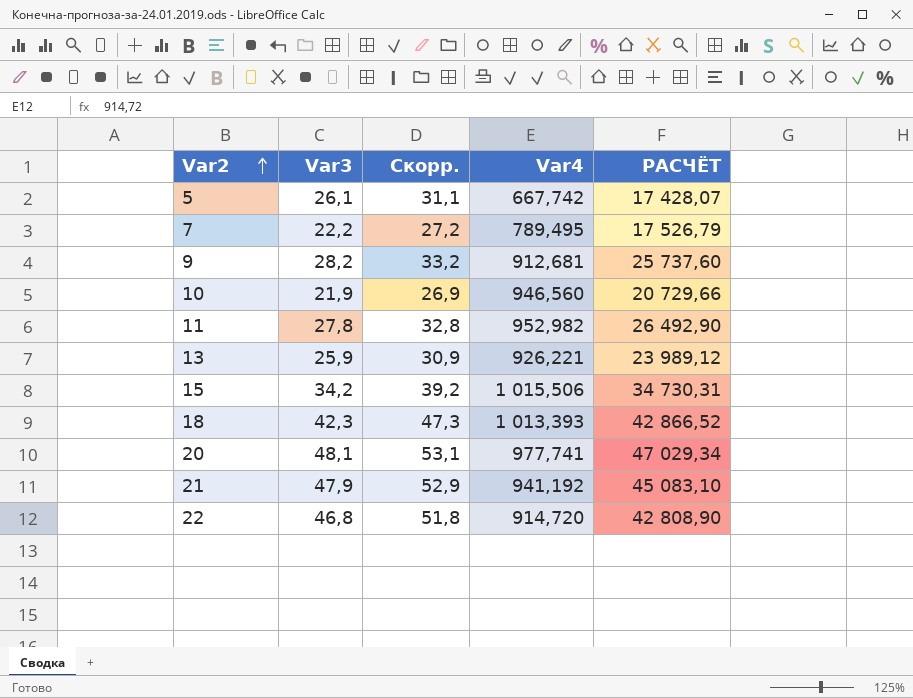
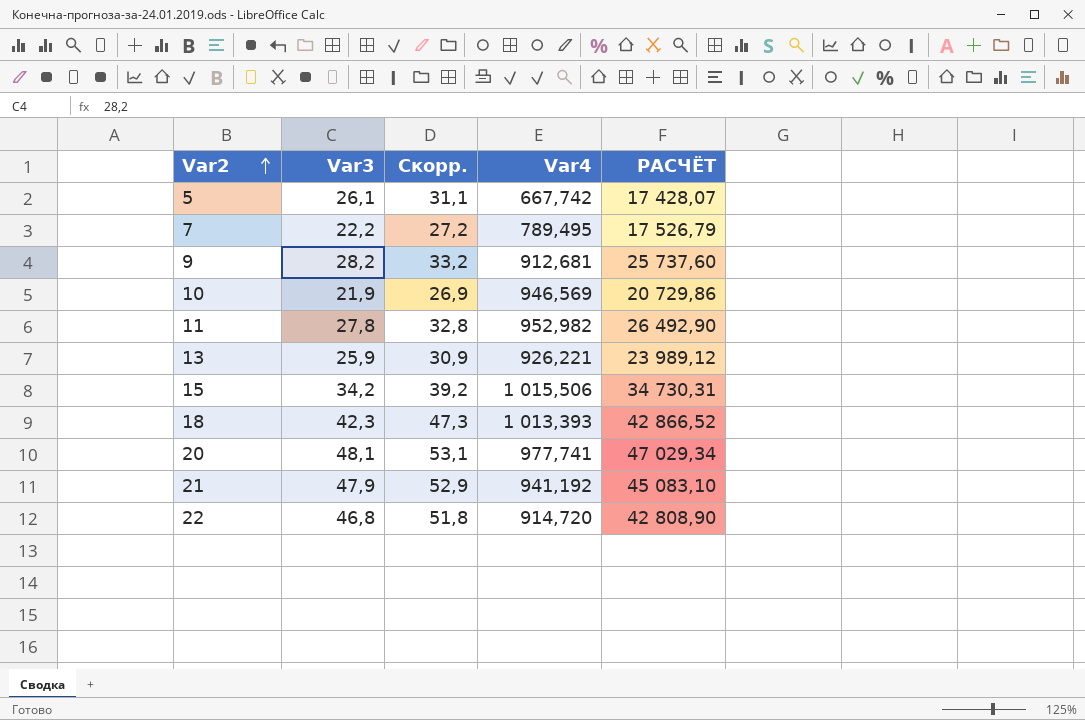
10 | Var4: 946,560 -> 946,569
10 | РАСЧЁТ: 20 729,66 -> 20 729,86

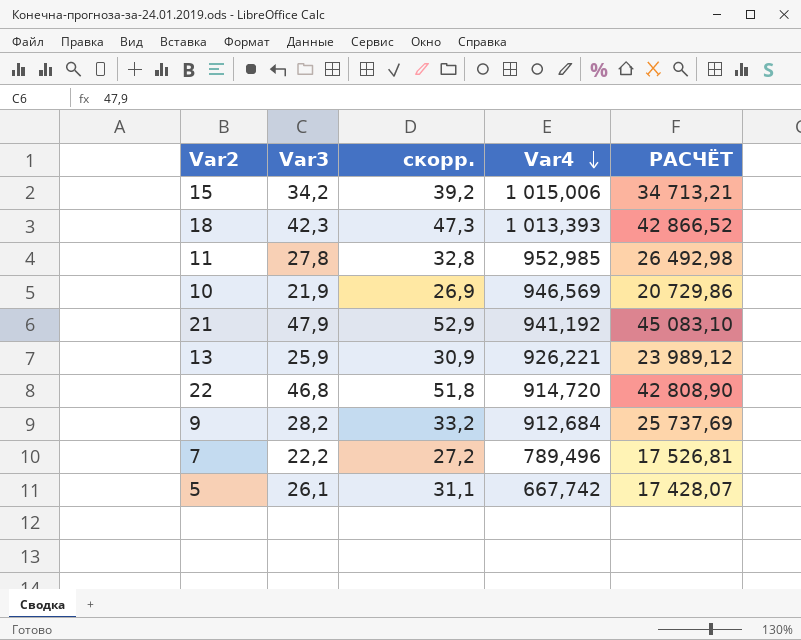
row order: Var2 ascending -> Var4 descending
column name: Скорр. -> скорр.
row 20: 48,1 | 53,1 | 977,741 | 47 029,34 -> none
15 | Var4: 1 015,506 -> 1 015,006
15 | РАСЧЁТ: 34 730,31 -> 34 713,21
11 | Var4: 952,982 -> 952,985
11 | РАСЧЁТ: 26 492,90 -> 26 492,98
9 | Var4: 912,681 -> 912,684
9 | РАСЧЁТ: 25 737,60 -> 25 737,69
7 | Var4: 789,495 -> 789,496
7 | РАСЧЁТ: 17 526,79 -> 17 526,81

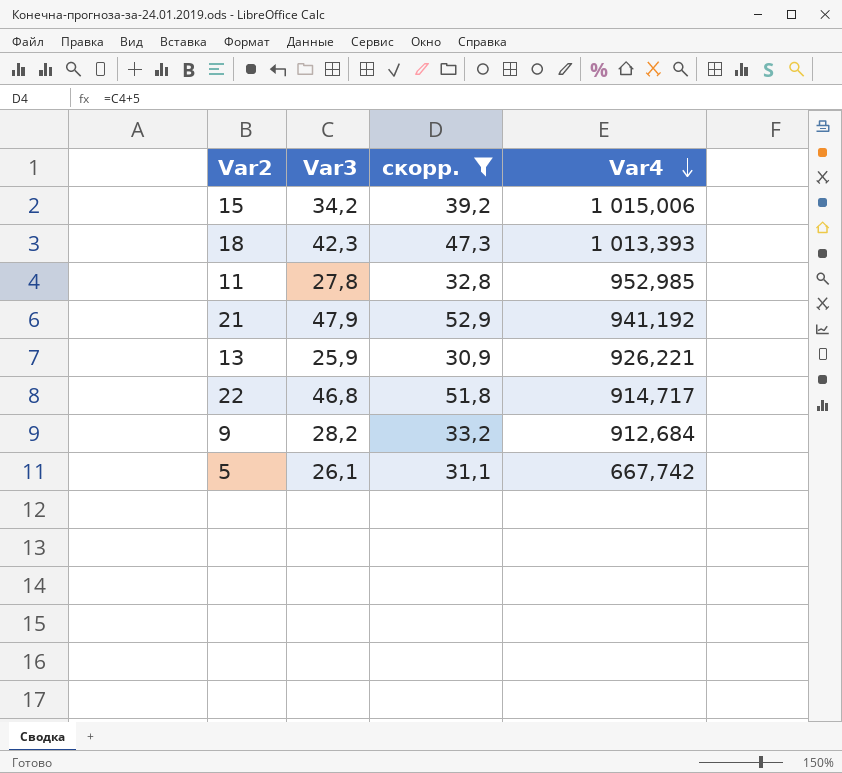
filter: none -> скорр. >= 30,9
column РАСЧЁТ | formula: [Var3] * [Var4] -> none
22 | Var4: 914,720 -> 914,717

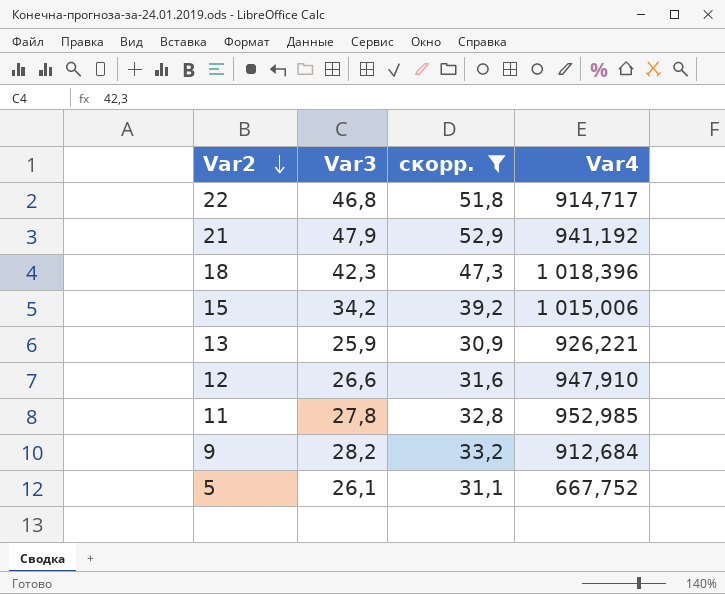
row order: Var4 descending -> Var2 descending
18 | Var4: 1 013,393 -> 1 018,396
row 12: none -> 26,6 | 31,6 | 947,910
5 | Var4: 667,742 -> 667,752

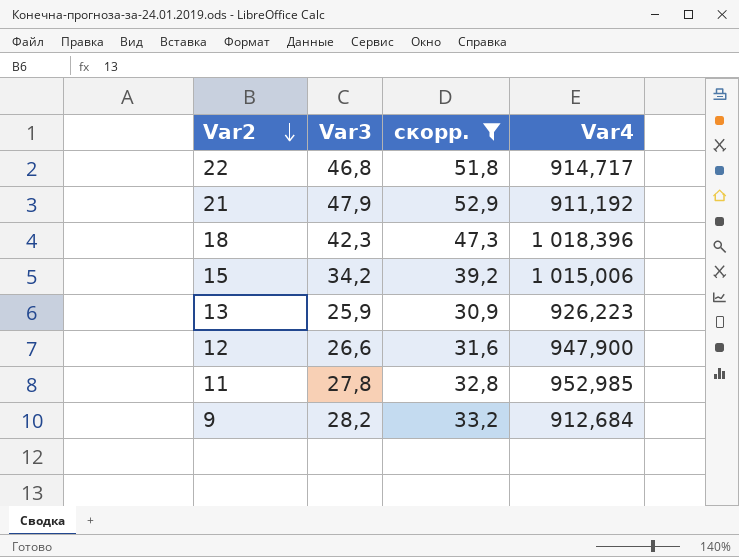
row 5: 26,1 | 31,1 | 667,752 -> none
21 | Var4: 941,192 -> 911,192
13 | Var4: 926,221 -> 926,223
12 | Var4: 947,910 -> 947,900

